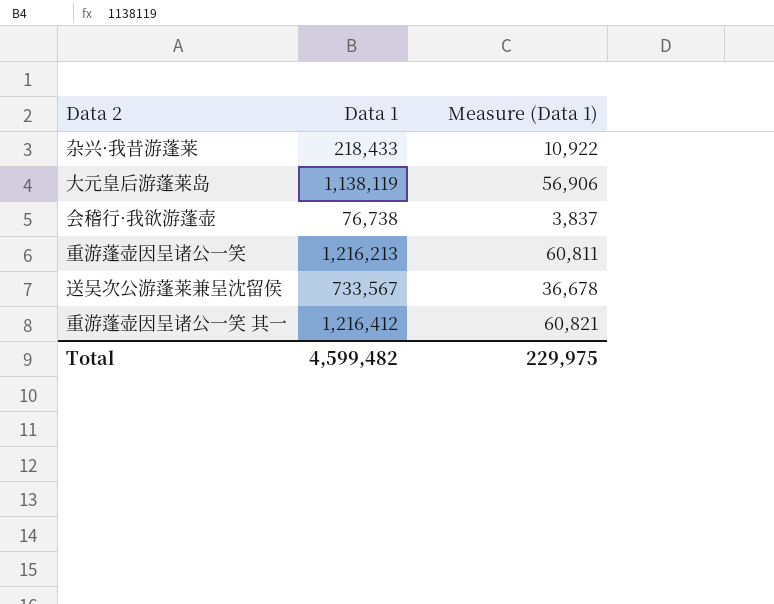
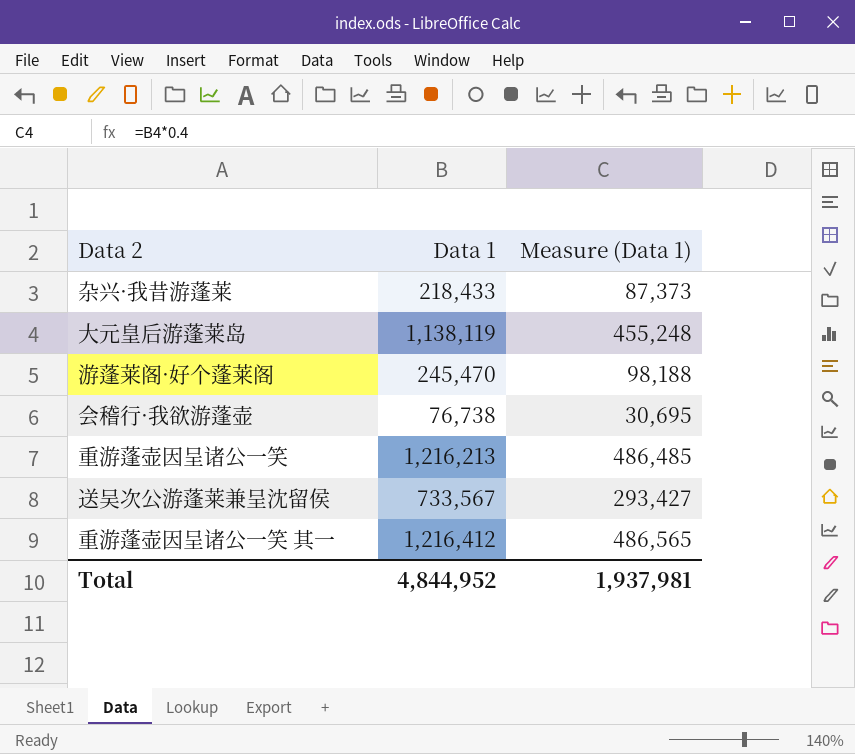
column Measure (Data 1) | formula: [Data 1] * 0.05 -> [Data 1] * 0.4
row 游蓬莱阁·好个蓬莱阁: none -> 245,470 | 98,188
Total | Data 1: 4,599,482 -> 4,844,952
Total | Measure (Data 1): 229,975 -> 1,937,981

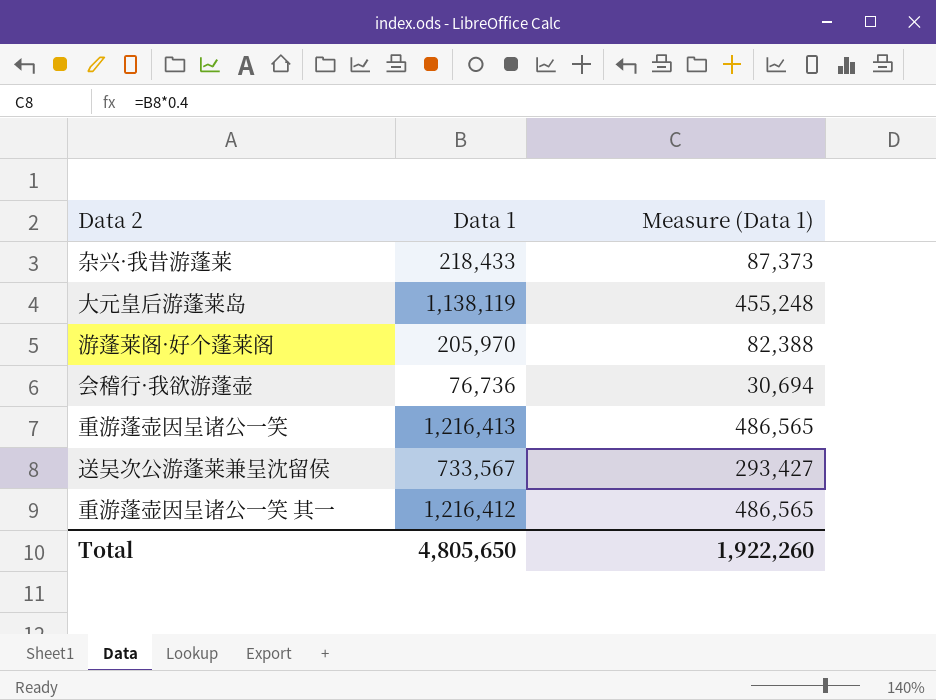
游蓬莱阁·好个蓬莱阁 | Data 1: 245,470 -> 205,970
游蓬莱阁·好个蓬莱阁 | Measure (Data 1): 98,188 -> 82,388
会稽行·我欲游蓬壶 | Data 1: 76,738 -> 76,736
会稽行·我欲游蓬壶 | Measure (Data 1): 30,695 -> 30,694
重游蓬壶因呈诸公一笑 | Data 1: 1,216,213 -> 1,216,413
重游蓬壶因呈诸公一笑 | Measure (Data 1): 486,485 -> 486,565
Total | Data 1: 4,844,952 -> 4,805,650
Total | Measure (Data 1): 1,937,981 -> 1,922,260

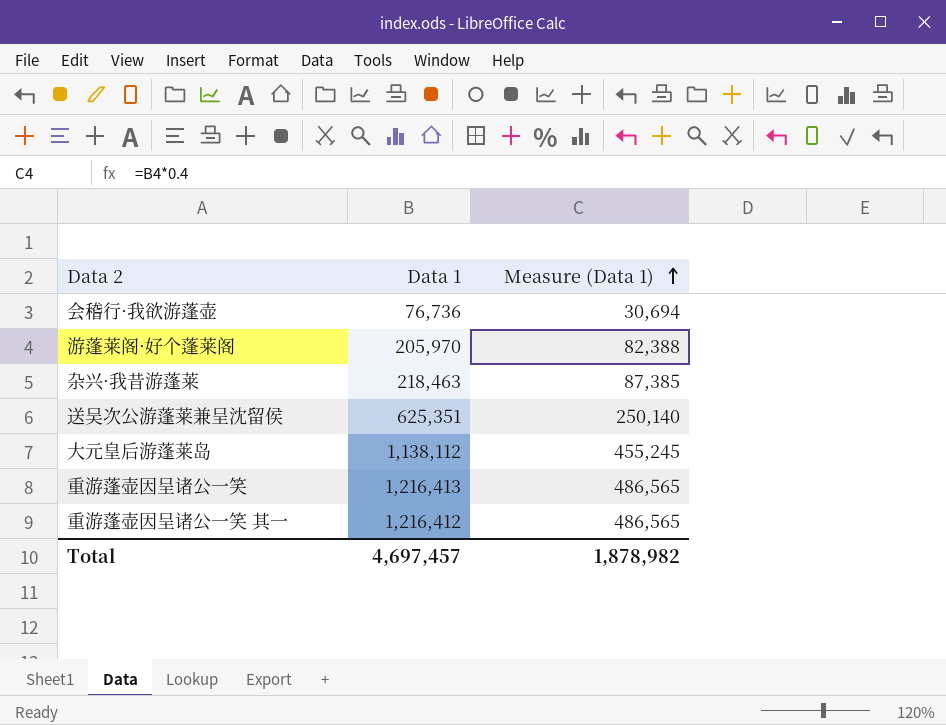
row order: none -> Measure (Data 1) ascending
杂兴·我昔游蓬莱 | Data 1: 218,433 -> 218,463
杂兴·我昔游蓬莱 | Measure (Data 1): 87,373 -> 87,385
送吴次公游蓬莱兼呈沈留侯 | Data 1: 733,567 -> 625,351
送吴次公游蓬莱兼呈沈留侯 | Measure (Data 1): 293,427 -> 250,140
大元皇后游蓬莱岛 | Data 1: 1,138,119 -> 1,138,112
大元皇后游蓬莱岛 | Measure (Data 1): 455,248 -> 455,245
Total | Data 1: 4,805,650 -> 4,697,457
Total | Measure (Data 1): 1,922,260 -> 1,878,982

